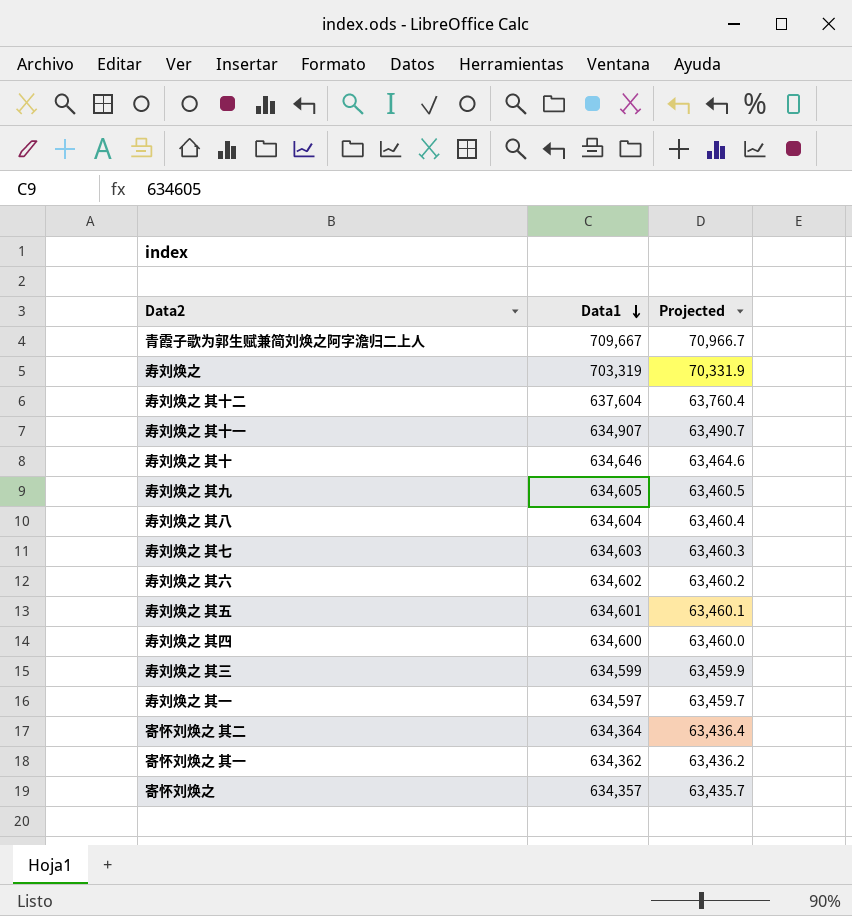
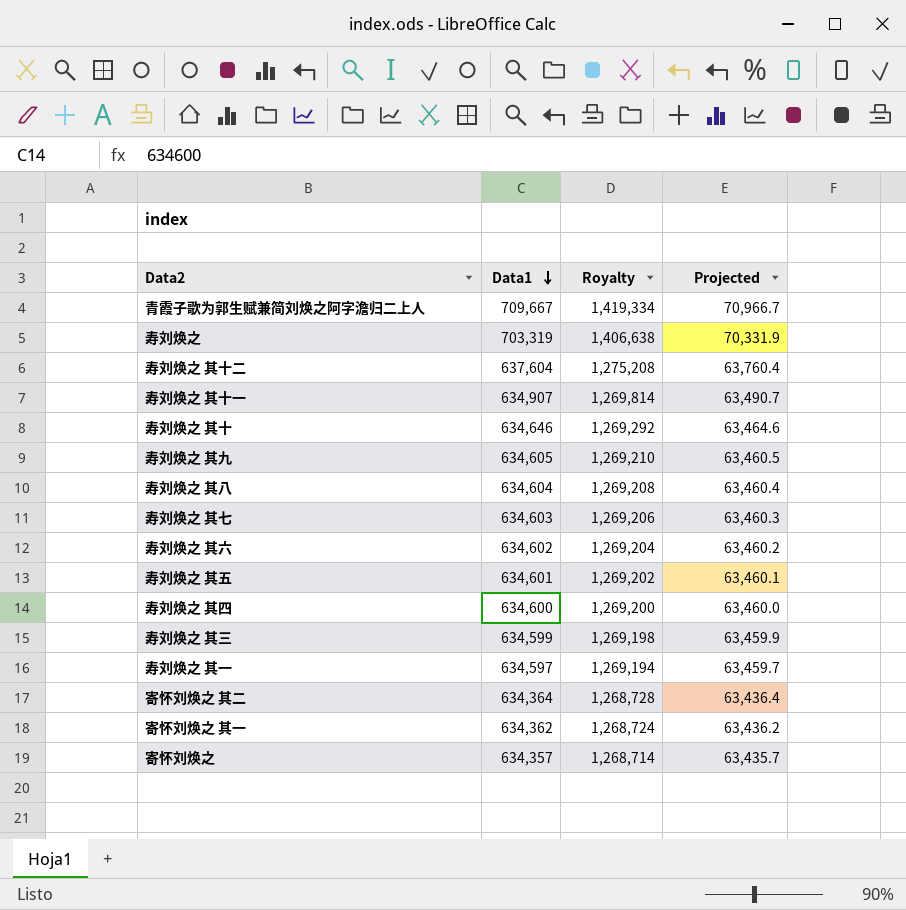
column Royalty | formula: none -> [Data1] * 2

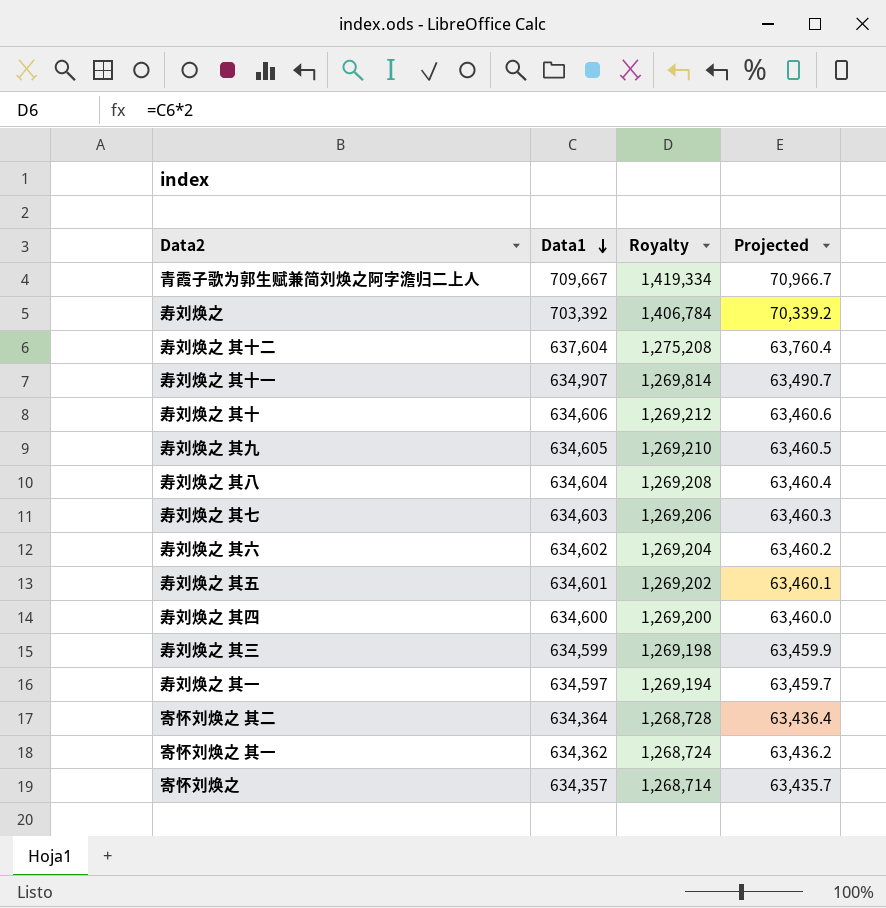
寿刘焕之 | Data1: 703,319 -> 703,392
寿刘焕之 | Royalty: 1,406,638 -> 1,406,784
寿刘焕之 | Projected: 70,331.9 -> 70,339.2
寿刘焕之 其十 | Data1: 634,646 -> 634,606
寿刘焕之 其十 | Royalty: 1,269,292 -> 1,269,212
寿刘焕之 其十 | Projected: 63,464.6 -> 63,460.6

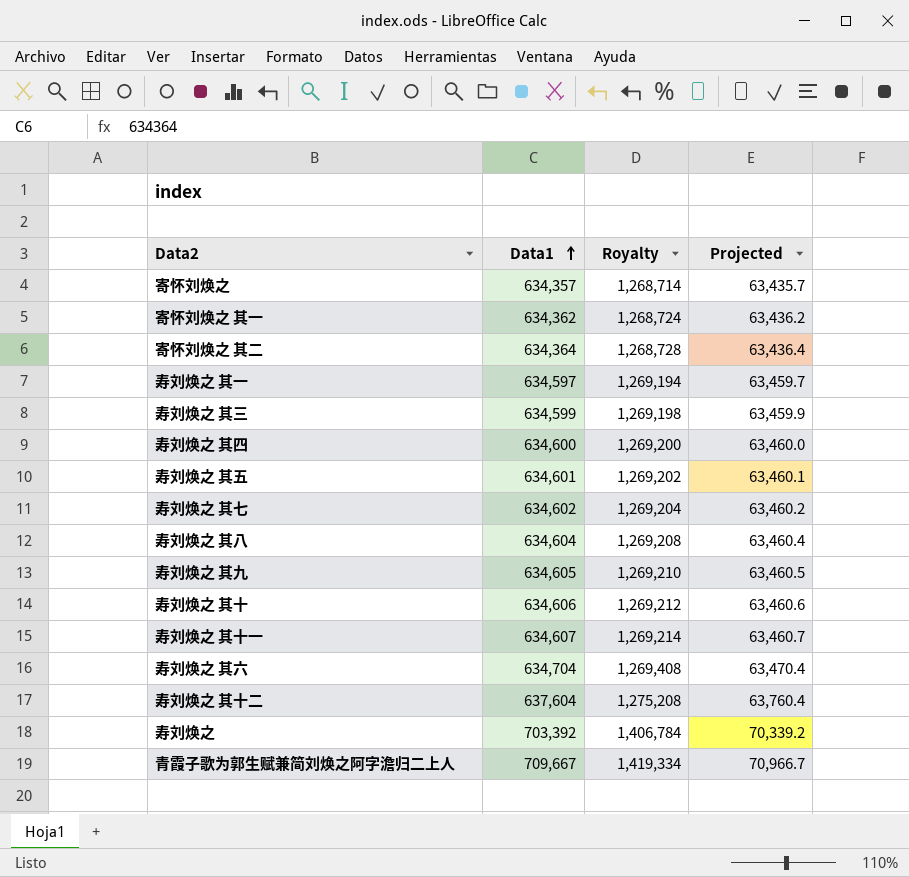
row order: Data1 descending -> Data1 ascending
寿刘焕之 其七 | Data1: 634,603 -> 634,602
寿刘焕之 其七 | Royalty: 1,269,206 -> 1,269,204
寿刘焕之 其七 | Projected: 63,460.3 -> 63,460.2
寿刘焕之 其十一 | Data1: 634,907 -> 634,607
寿刘焕之 其十一 | Royalty: 1,269,814 -> 1,269,214
寿刘焕之 其十一 | Projected: 63,490.7 -> 63,460.7
寿刘焕之 其六 | Data1: 634,602 -> 634,704
寿刘焕之 其六 | Royalty: 1,269,204 -> 1,269,408
寿刘焕之 其六 | Projected: 63,460.2 -> 63,470.4

